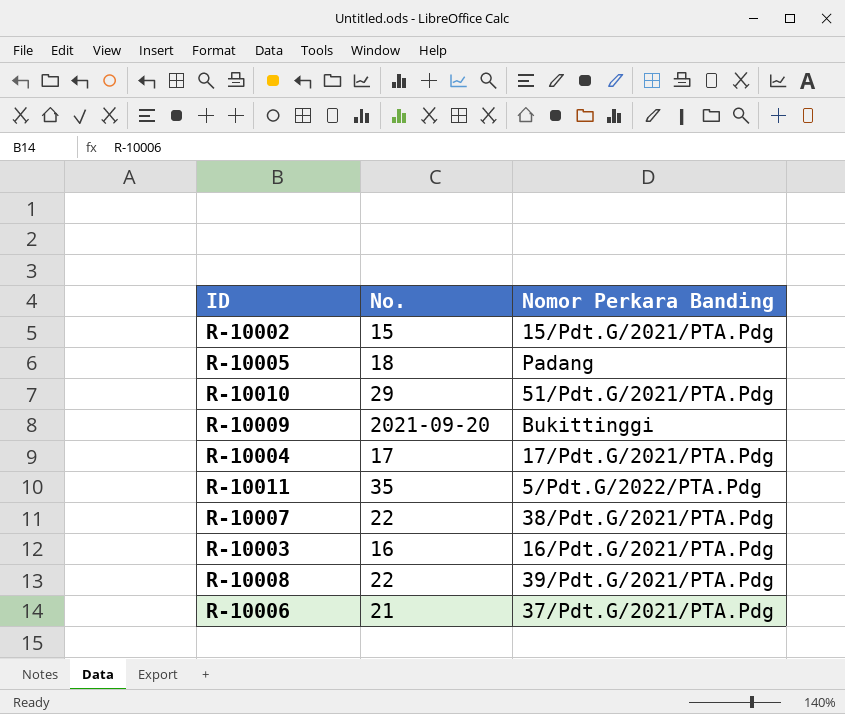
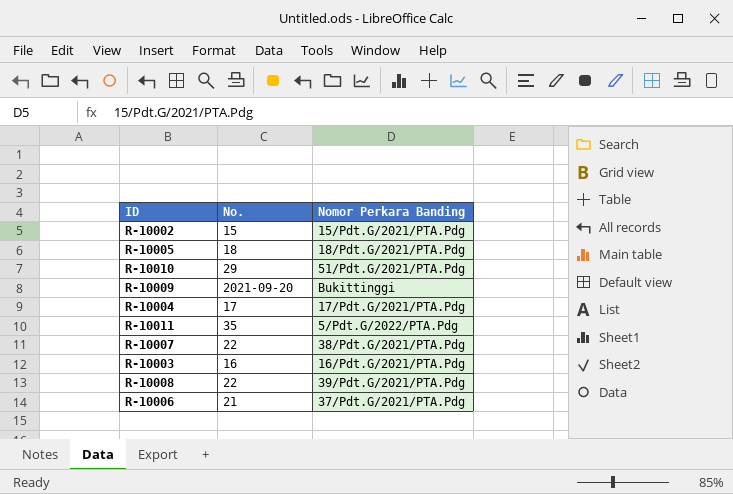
R-10005 | Nomor Perkara Banding: Padang -> 18/Pdt.G/2021/PTA.Pdg

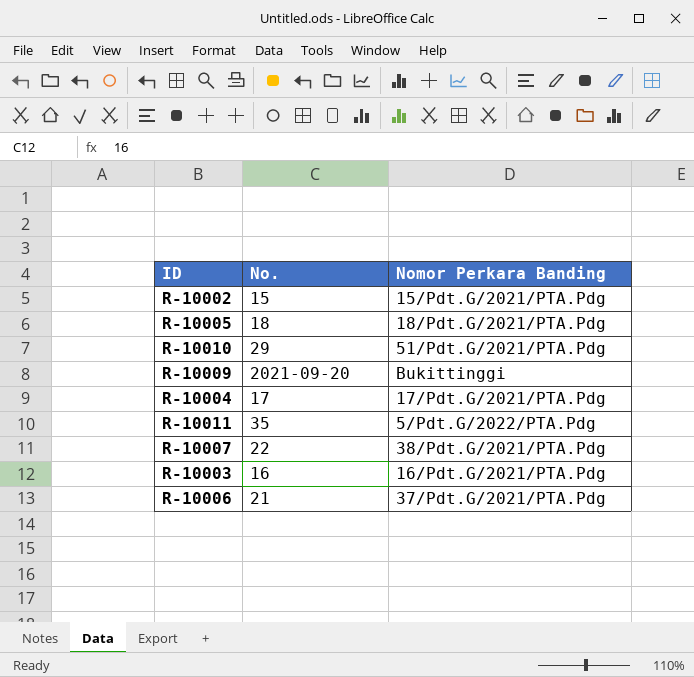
row R-10008: 22 | 39/Pdt.G/2021/PTA.Pdg -> none

